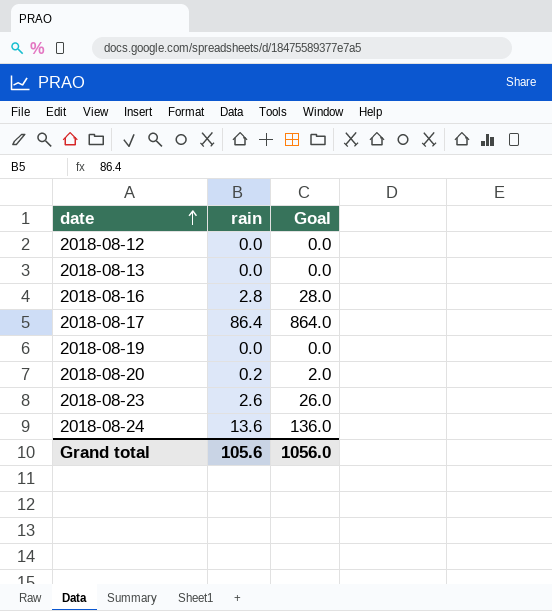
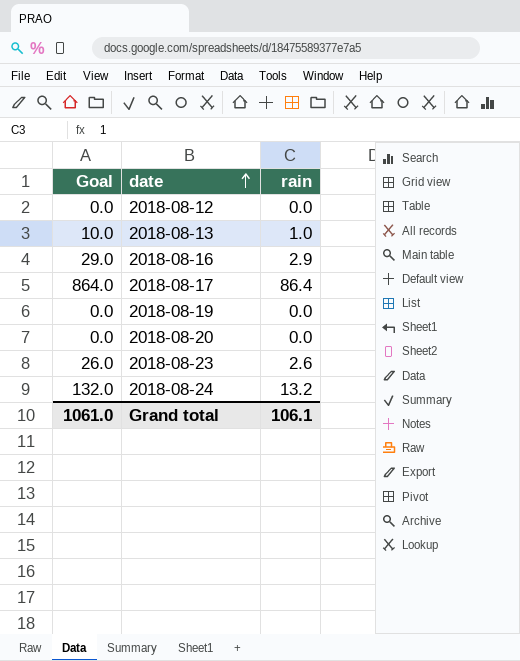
column Goal | position: 3 -> 1
2018-08-13 | Goal: 0.0 -> 10.0
2018-08-13 | rain: 0.0 -> 1.0
2018-08-16 | Goal: 28.0 -> 29.0
2018-08-16 | rain: 2.8 -> 2.9
2018-08-20 | Goal: 2.0 -> 0.0
2018-08-20 | rain: 0.2 -> 0.0
2018-08-24 | Goal: 136.0 -> 132.0
2018-08-24 | rain: 13.6 -> 13.2
Grand total | Goal: 1056.0 -> 1061.0
Grand total | rain: 105.6 -> 106.1

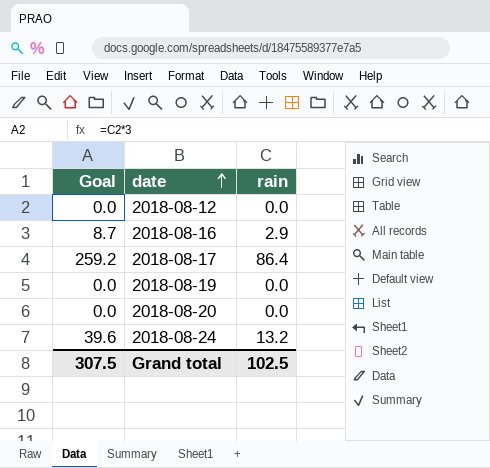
column Goal | formula: [rain] * 10 -> [rain] * 3
row 2018-08-13: 10.0 | 1.0 -> none
row 2018-08-23: 26.0 | 2.6 -> none
Grand total | Goal: 1061.0 -> 307.5
Grand total | rain: 106.1 -> 102.5

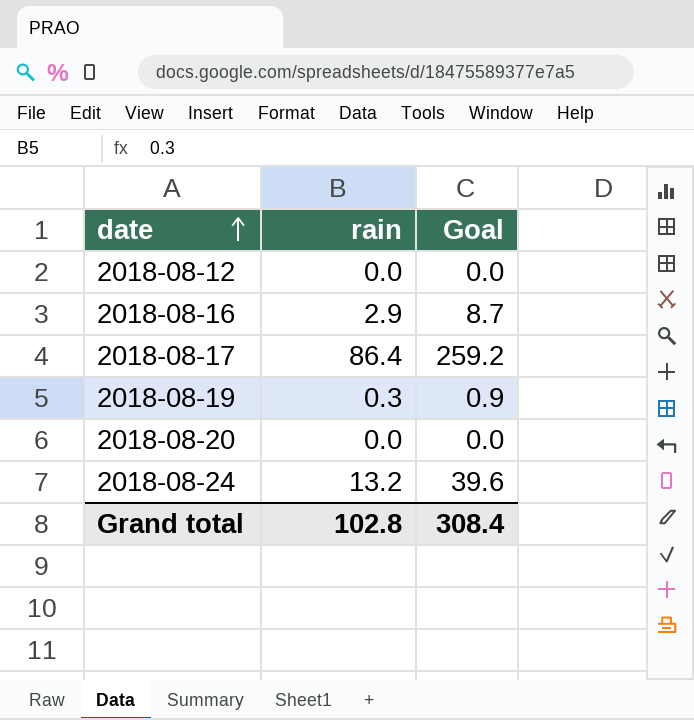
column Goal | position: 1 -> 3
2018-08-19 | rain: 0.0 -> 0.3
2018-08-19 | Goal: 0.0 -> 0.9
Grand total | rain: 102.5 -> 102.8
Grand total | Goal: 307.5 -> 308.4

